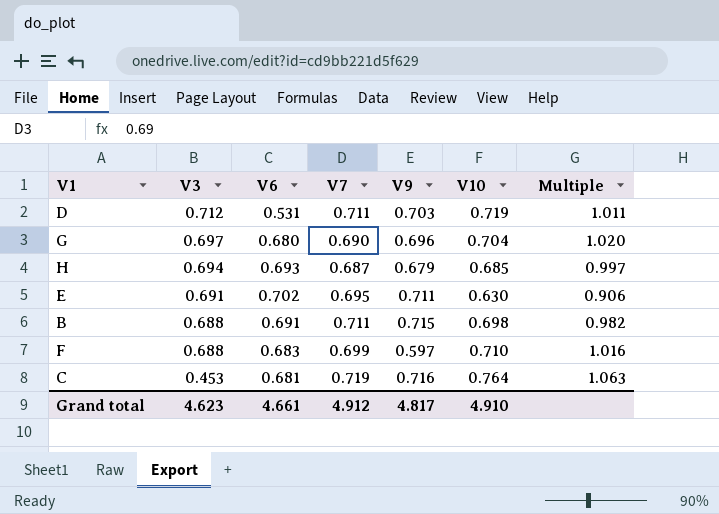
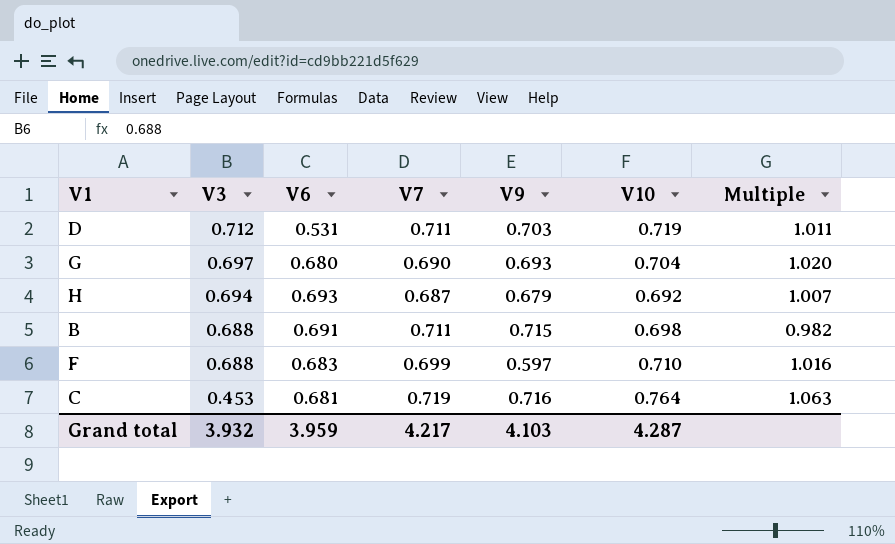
row E: 0.691 | 0.702 | 0.695 | 0.711 | 0.630 | 0.906 -> none
G | V9: 0.696 -> 0.693
H | V10: 0.685 -> 0.692
H | Multiple: 0.997 -> 1.007
Grand total | V3: 4.623 -> 3.932
Grand total | V6: 4.661 -> 3.959
Grand total | V7: 4.912 -> 4.217
Grand total | V9: 4.817 -> 4.103
Grand total | V10: 4.910 -> 4.287

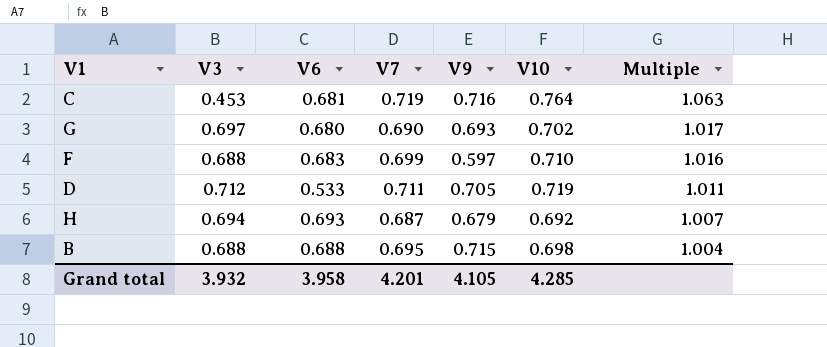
row order: V3 descending -> Multiple descending
G | V10: 0.704 -> 0.702
G | Multiple: 1.020 -> 1.017
D | V6: 0.531 -> 0.533
D | V9: 0.703 -> 0.705
B | V6: 0.691 -> 0.688
B | V7: 0.711 -> 0.695
B | Multiple: 0.982 -> 1.004
Grand total | V6: 3.959 -> 3.958
Grand total | V7: 4.217 -> 4.201
Grand total | V9: 4.103 -> 4.105
Grand total | V10: 4.287 -> 4.285

